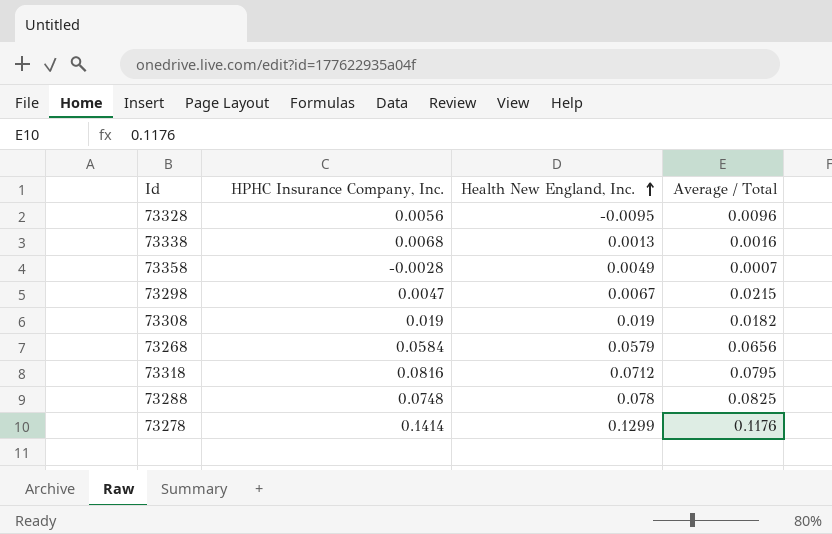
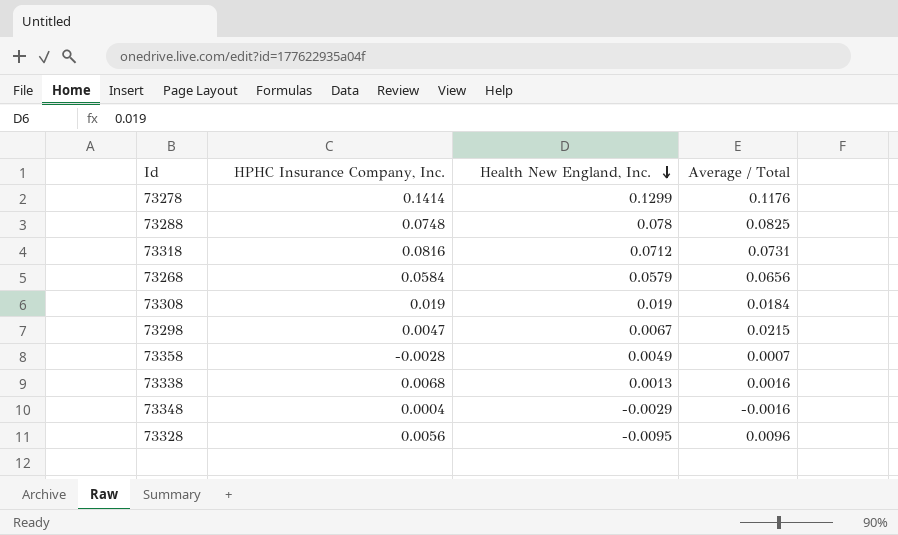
row order: Health New England, Inc. ascending -> Health New England, Inc. descending
73318 | Average / Total: 0.0795 -> 0.0731
73308 | Average / Total: 0.0182 -> 0.0184
row 73348: none -> 0.0004 | -0.0029 | -0.0016

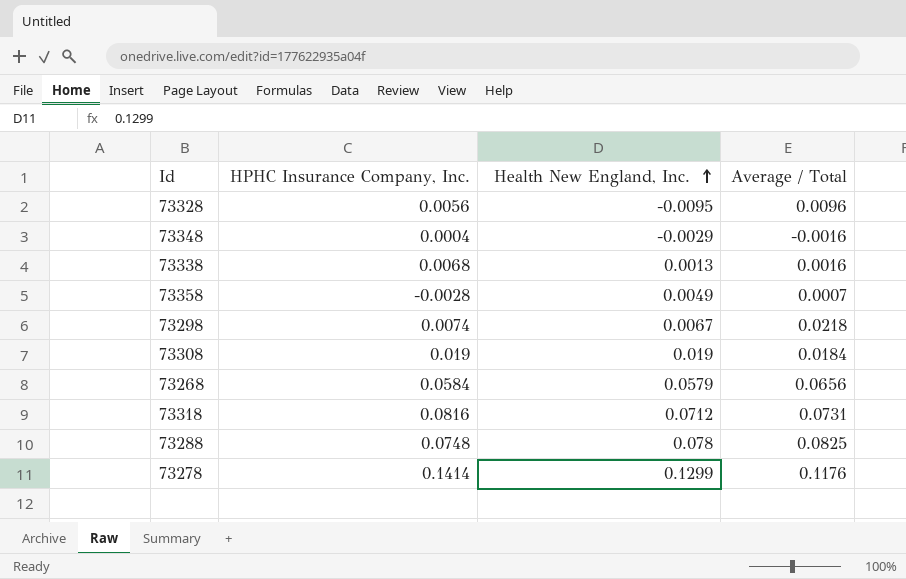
row order: Health New England, Inc. descending -> Health New England, Inc. ascending
73298 | HPHC Insurance Company, Inc.: 0.0047 -> 0.0074
73298 | Average / Total: 0.0215 -> 0.0218

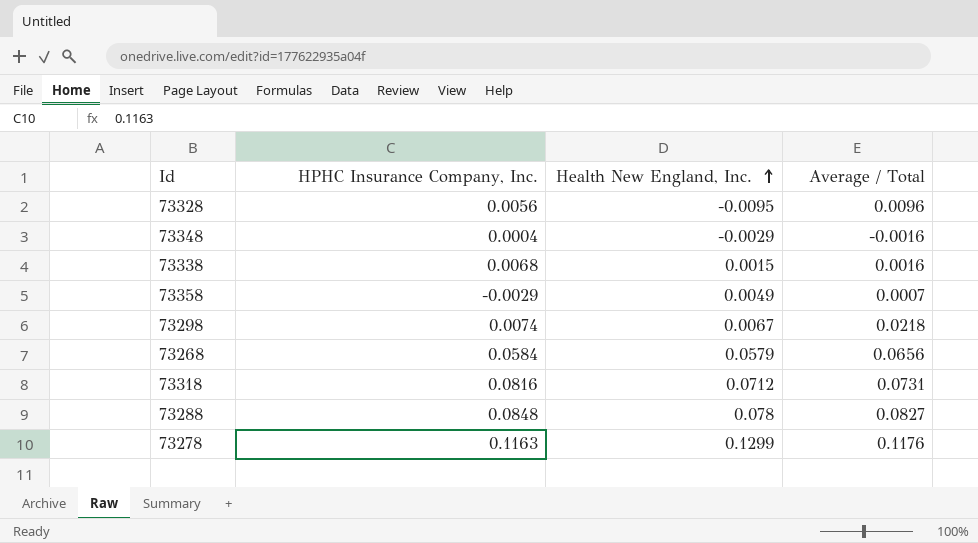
row 73308: 0.019 | 0.019 | 0.0184 -> none
73338 | Health New England, Inc.: 0.0013 -> 0.0015
73358 | HPHC Insurance Company, Inc.: -0.0028 -> -0.0029
73288 | HPHC Insurance Company, Inc.: 0.0748 -> 0.0848
73288 | Average / Total: 0.0825 -> 0.0827
73278 | HPHC Insurance Company, Inc.: 0.1414 -> 0.1163

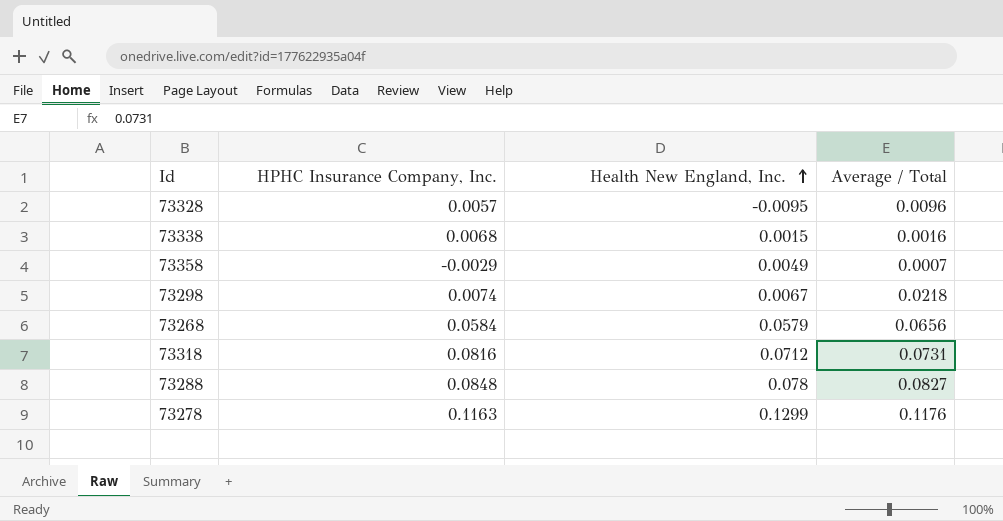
row 73348: 0.0004 | -0.0029 | -0.0016 -> none
73328 | HPHC Insurance Company, Inc.: 0.0056 -> 0.0057

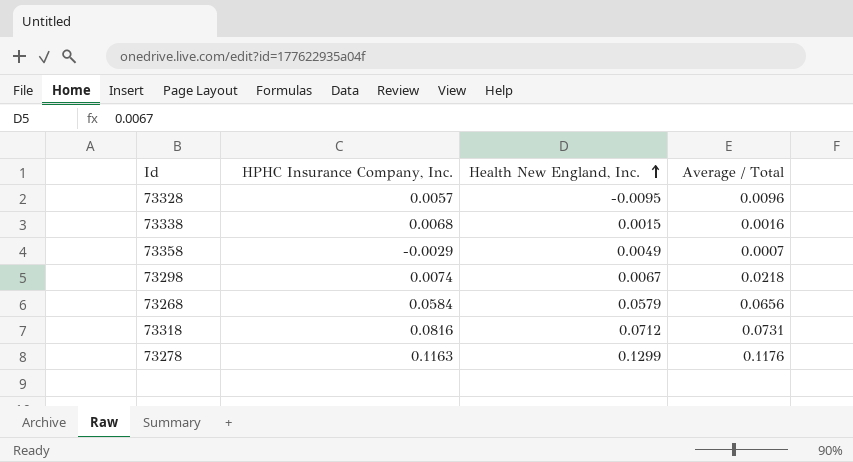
row 73288: 0.0848 | 0.078 | 0.0827 -> none

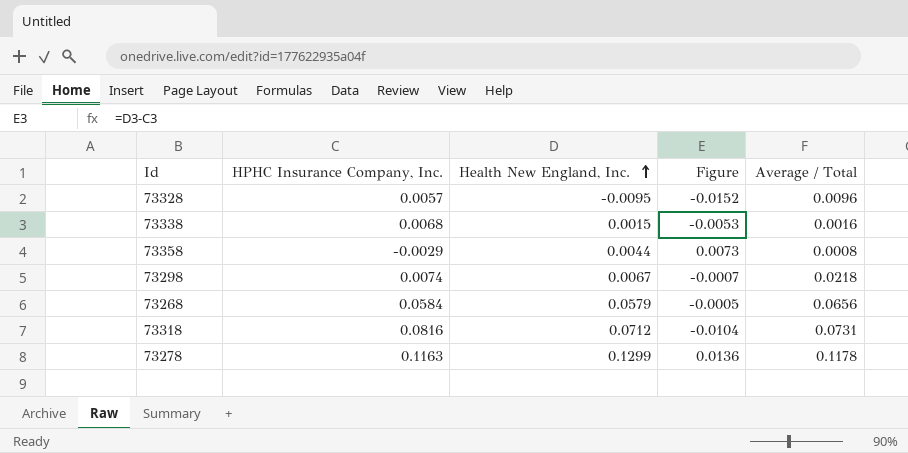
column Figure | formula: none -> [Health New England, Inc.] - [HPHC Insurance Company, Inc.]
73358 | Health New England, Inc.: 0.0049 -> 0.0044
73358 | Average / Total: 0.0007 -> 0.0008
73278 | Average / Total: 0.1176 -> 0.1178

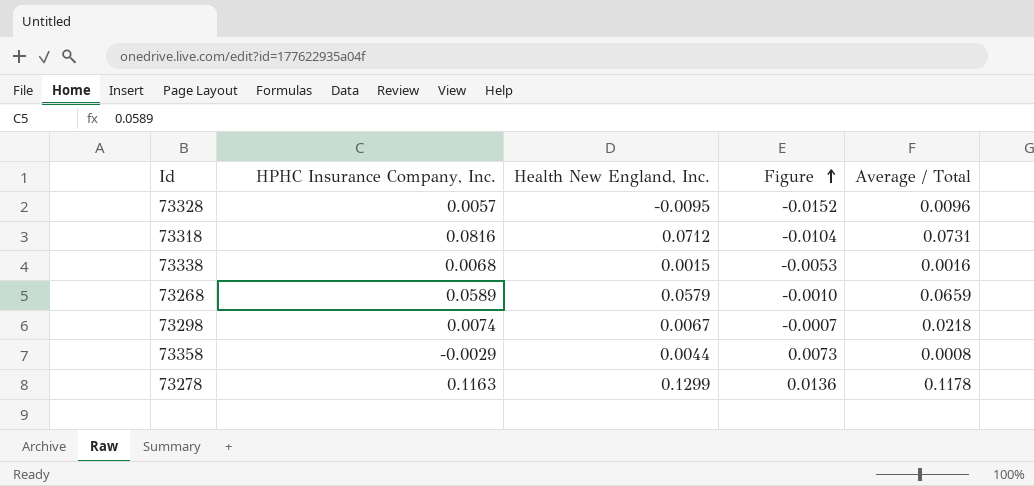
row order: Health New England, Inc. ascending -> Figure ascending
73268 | HPHC Insurance Company, Inc.: 0.0584 -> 0.0589
73268 | Figure: -0.0005 -> -0.0010
73268 | Average / Total: 0.0656 -> 0.0659

